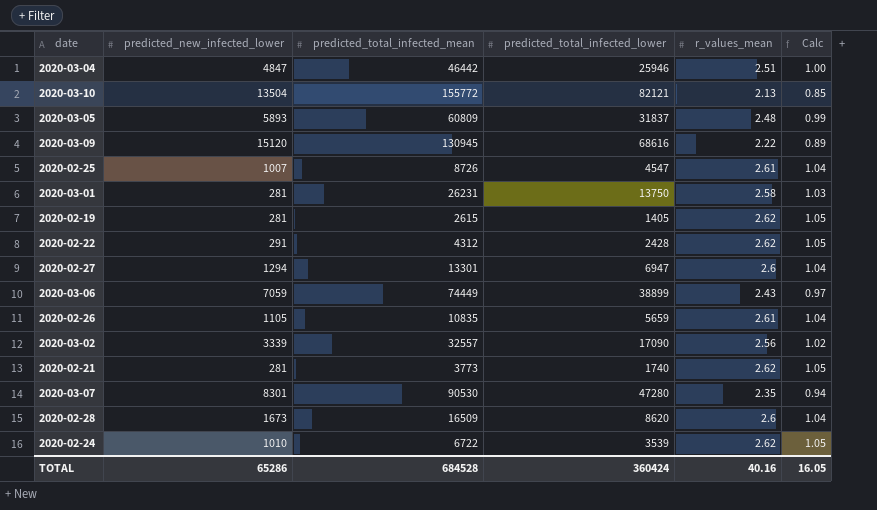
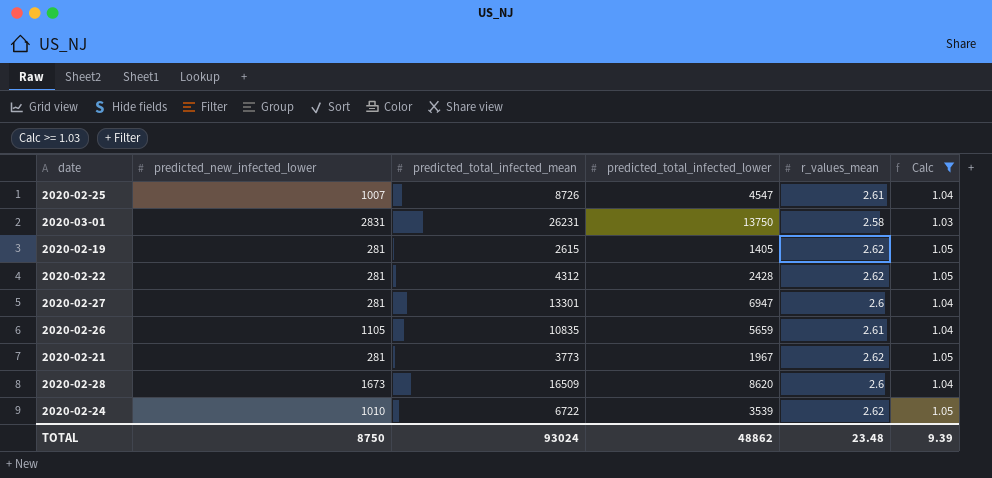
filter: none -> Calc >= 1.03
2020-03-01 | predicted_new_infected_lower: 281 -> 2831
2020-02-22 | predicted_new_infected_lower: 291 -> 281
2020-02-27 | predicted_new_infected_lower: 1294 -> 281
2020-02-21 | predicted_total_infected_lower: 1740 -> 1967
TOTAL | predicted_new_infected_lower: 65286 -> 8750
TOTAL | predicted_total_infected_mean: 684528 -> 93024
TOTAL | predicted_total_infected_lower: 360424 -> 48862
TOTAL | r_values_mean: 40.16 -> 23.48
TOTAL | Calc: 16.05 -> 9.39

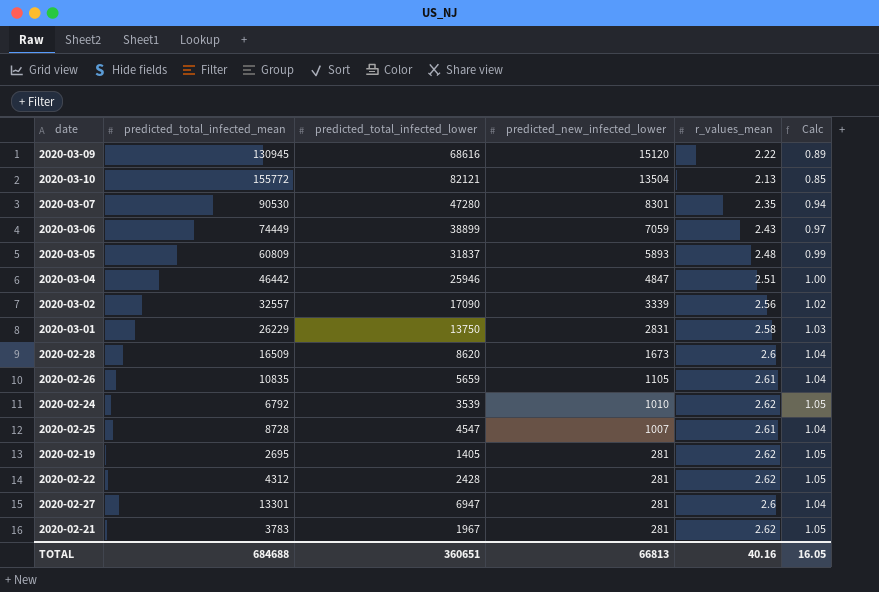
filter: Calc >= 1.03 -> none
row order: none -> predicted_new_infected_lower descending
column predicted_new_infected_lower | position: 2 -> 4
2020-03-01 | predicted_total_infected_mean: 26231 -> 26229
2020-02-24 | predicted_total_infected_mean: 6722 -> 6792
2020-02-25 | predicted_total_infected_mean: 8726 -> 8728
2020-02-19 | predicted_total_infected_mean: 2615 -> 2695
2020-02-21 | predicted_total_infected_mean: 3773 -> 3783
TOTAL | predicted_total_infected_mean: 93024 -> 684688
TOTAL | predicted_total_infected_lower: 48862 -> 360651
TOTAL | predicted_new_infected_lower: 8750 -> 66813
TOTAL | r_values_mean: 23.48 -> 40.16
TOTAL | Calc: 9.39 -> 16.05

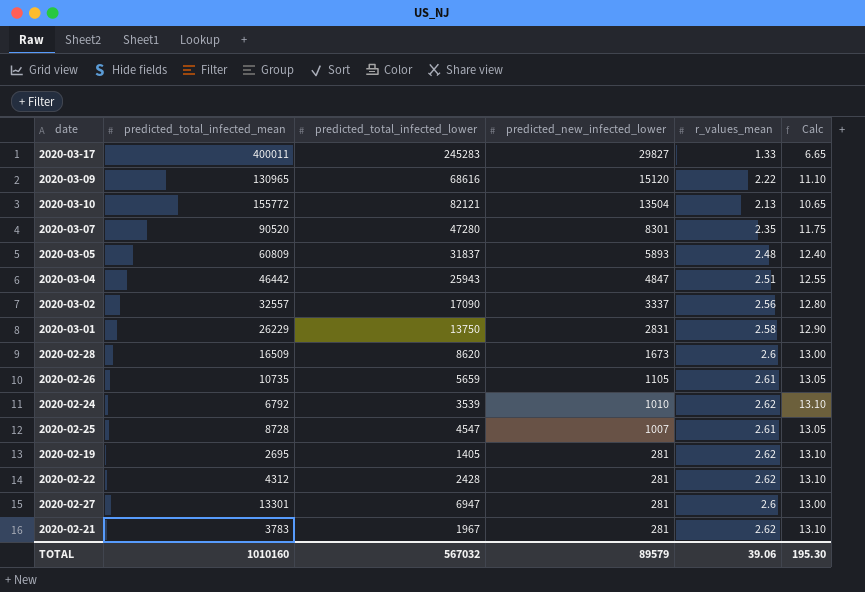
column Calc | formula: [r_values_mean] * 0.4 -> [r_values_mean] * 5
row 2020-03-06: 74449 | 38899 | 7059 | 2.43 | 0.97 -> none
row 2020-03-17: none -> 400011 | 245283 | 29827 | 1.33 | 6.65
2020-03-09 | predicted_total_infected_mean: 130945 -> 130965
2020-03-07 | predicted_total_infected_mean: 90530 -> 90520
2020-03-04 | predicted_total_infected_lower: 25946 -> 25943
2020-03-02 | predicted_new_infected_lower: 3339 -> 3337
2020-02-26 | predicted_total_infected_mean: 10835 -> 10735
TOTAL | predicted_total_infected_mean: 684688 -> 1010160
TOTAL | predicted_total_infected_lower: 360651 -> 567032
TOTAL | predicted_new_infected_lower: 66813 -> 89579
TOTAL | r_values_mean: 40.16 -> 39.06
TOTAL | Calc: 16.05 -> 195.30

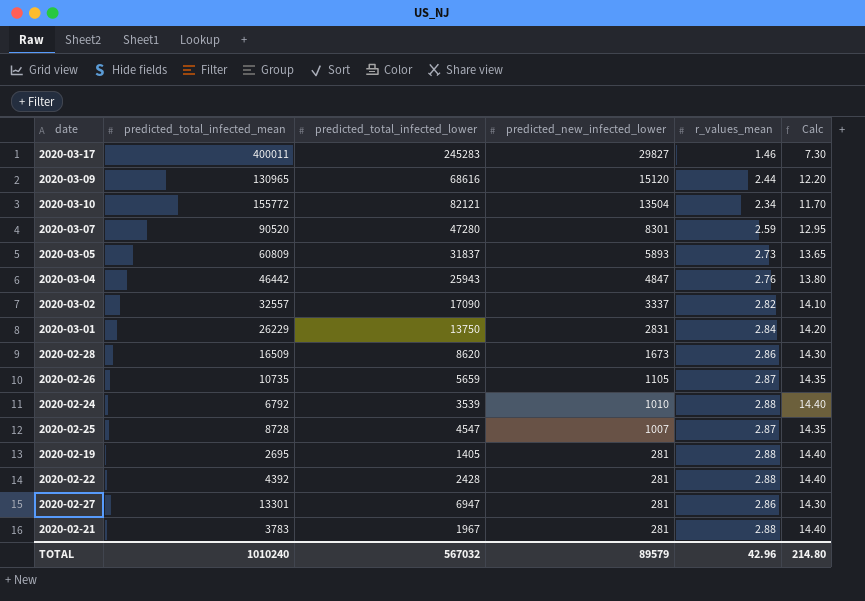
2020-03-17 | r_values_mean: 1.33 -> 1.46
2020-03-17 | Calc: 6.65 -> 7.30
2020-03-09 | r_values_mean: 2.22 -> 2.44
2020-03-09 | Calc: 11.10 -> 12.20
2020-03-10 | r_values_mean: 2.13 -> 2.34
2020-03-10 | Calc: 10.65 -> 11.70
2020-03-07 | r_values_mean: 2.35 -> 2.59
2020-03-07 | Calc: 11.75 -> 12.95
2020-03-05 | r_values_mean: 2.48 -> 2.73
2020-03-05 | Calc: 12.40 -> 13.65
2020-03-04 | r_values_mean: 2.51 -> 2.76
2020-03-04 | Calc: 12.55 -> 13.80
2020-03-02 | r_values_mean: 2.56 -> 2.82
2020-03-02 | Calc: 12.80 -> 14.10
2020-03-01 | r_values_mean: 2.58 -> 2.84
2020-03-01 | Calc: 12.90 -> 14.20
2020-02-28 | r_values_mean: 2.6 -> 2.86
2020-02-28 | Calc: 13.00 -> 14.30
2020-02-26 | r_values_mean: 2.61 -> 2.87
2020-02-26 | Calc: 13.05 -> 14.35
2020-02-24 | r_values_mean: 2.62 -> 2.88
2020-02-24 | Calc: 13.10 -> 14.40
2020-02-25 | r_values_mean: 2.61 -> 2.87
2020-02-25 | Calc: 13.05 -> 14.35
2020-02-19 | r_values_mean: 2.62 -> 2.88
2020-02-19 | Calc: 13.10 -> 14.40
2020-02-22 | predicted_total_infected_mean: 4312 -> 4392
2020-02-22 | r_values_mean: 2.62 -> 2.88
2020-02-22 | Calc: 13.10 -> 14.40
2020-02-27 | r_values_mean: 2.6 -> 2.86
2020-02-27 | Calc: 13.00 -> 14.30
2020-02-21 | r_values_mean: 2.62 -> 2.88
2020-02-21 | Calc: 13.10 -> 14.40
TOTAL | predicted_total_infected_mean: 1010160 -> 1010240
TOTAL | r_values_mean: 39.06 -> 42.96
TOTAL | Calc: 195.30 -> 214.80

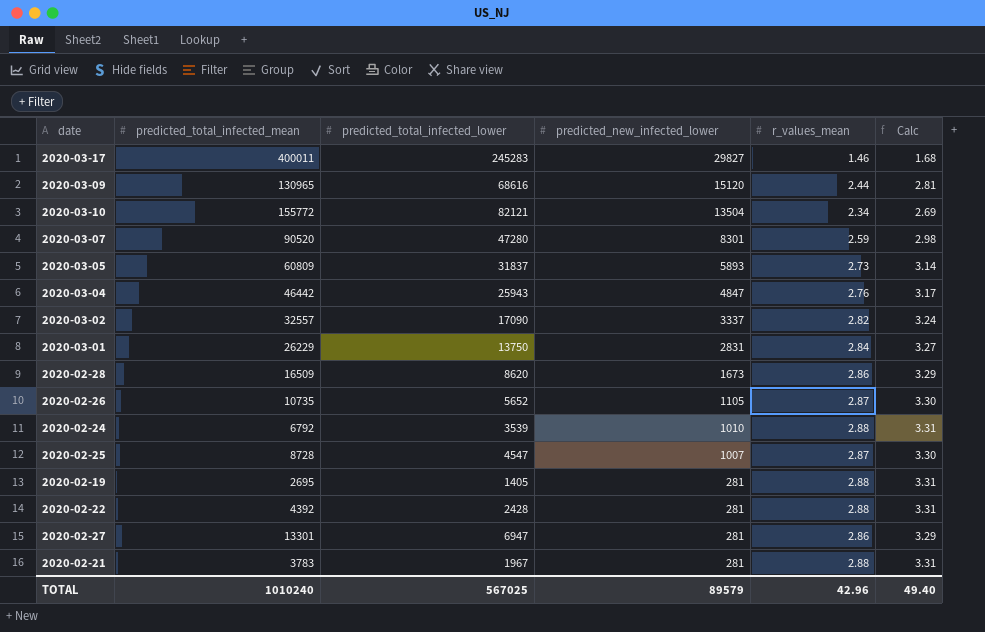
column Calc | formula: [r_values_mean] * 5 -> [r_values_mean] * 1.15
2020-02-26 | predicted_total_infected_lower: 5659 -> 5652
TOTAL | predicted_total_infected_lower: 567032 -> 567025
TOTAL | Calc: 214.80 -> 49.40

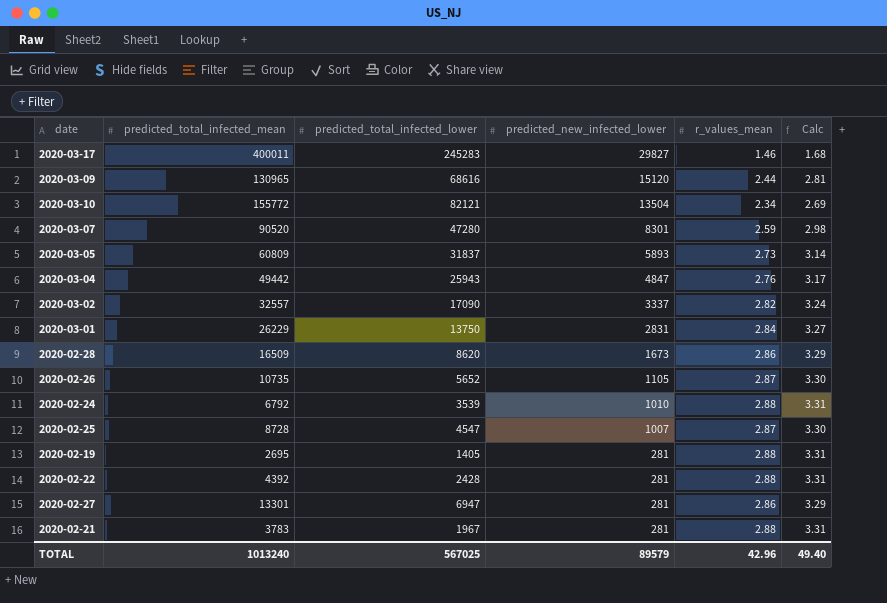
2020-03-04 | predicted_total_infected_mean: 46442 -> 49442
TOTAL | predicted_total_infected_mean: 1010240 -> 1013240

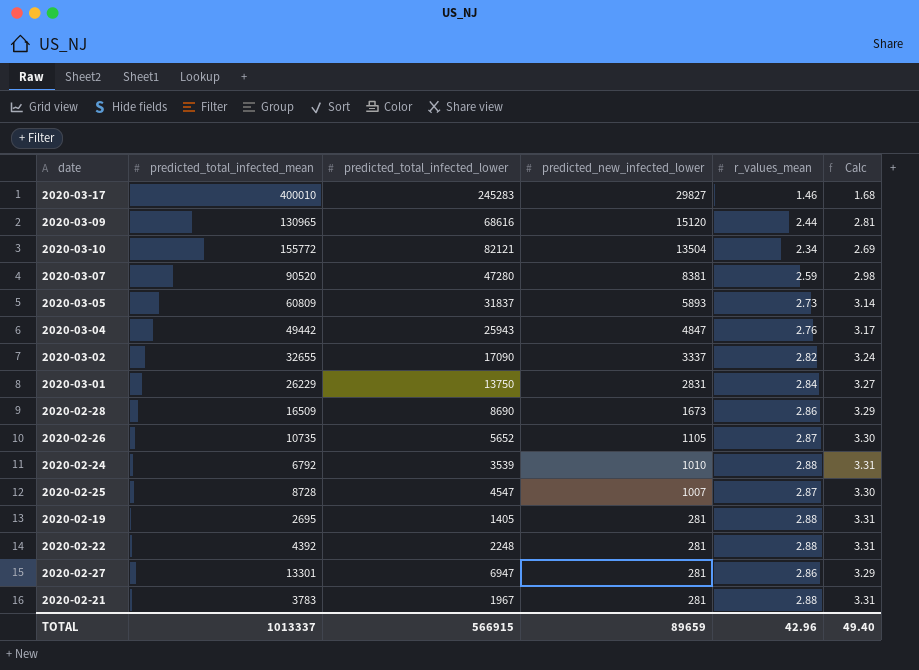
2020-03-17 | predicted_total_infected_mean: 400011 -> 400010
2020-03-07 | predicted_new_infected_lower: 8301 -> 8381
2020-03-02 | predicted_total_infected_mean: 32557 -> 32655
2020-02-28 | predicted_total_infected_lower: 8620 -> 8690
2020-02-22 | predicted_total_infected_lower: 2428 -> 2248
TOTAL | predicted_total_infected_mean: 1013240 -> 1013337
TOTAL | predicted_total_infected_lower: 567025 -> 566915
TOTAL | predicted_new_infected_lower: 89579 -> 89659

